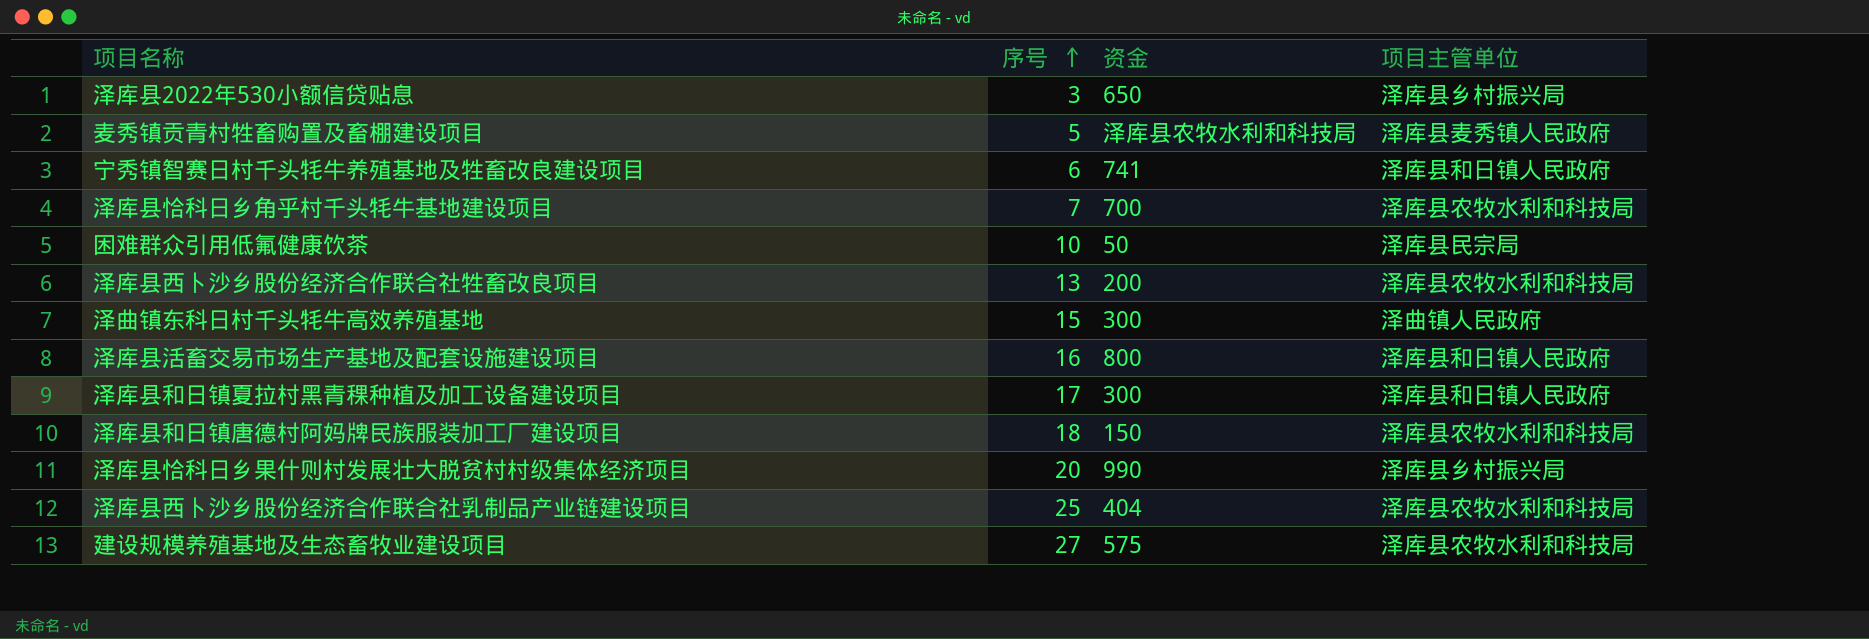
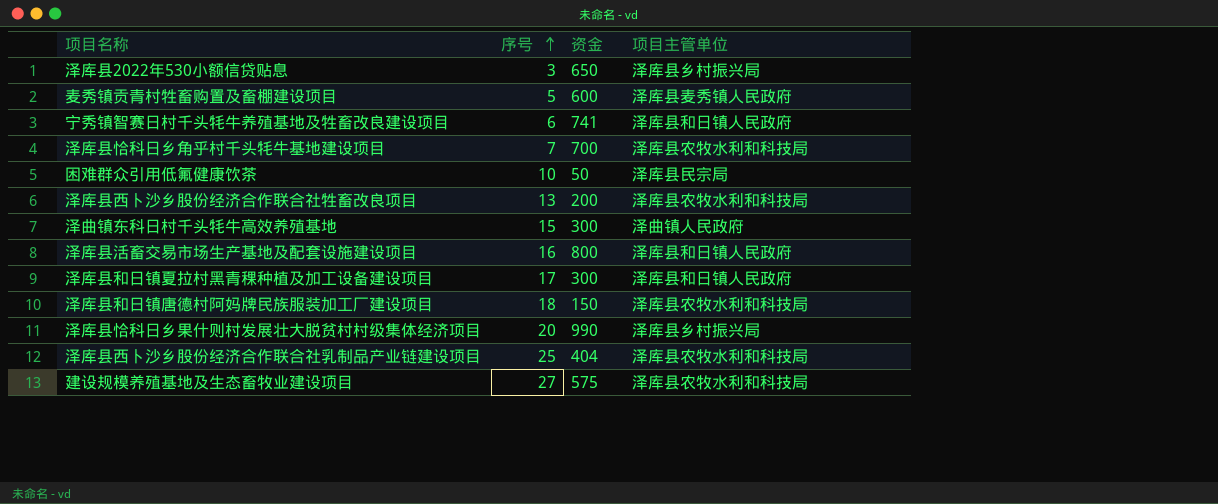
麦秀镇贡青村牲畜购置及畜棚建设项目 | 资金: 泽库县农牧水利和科技局 -> 600

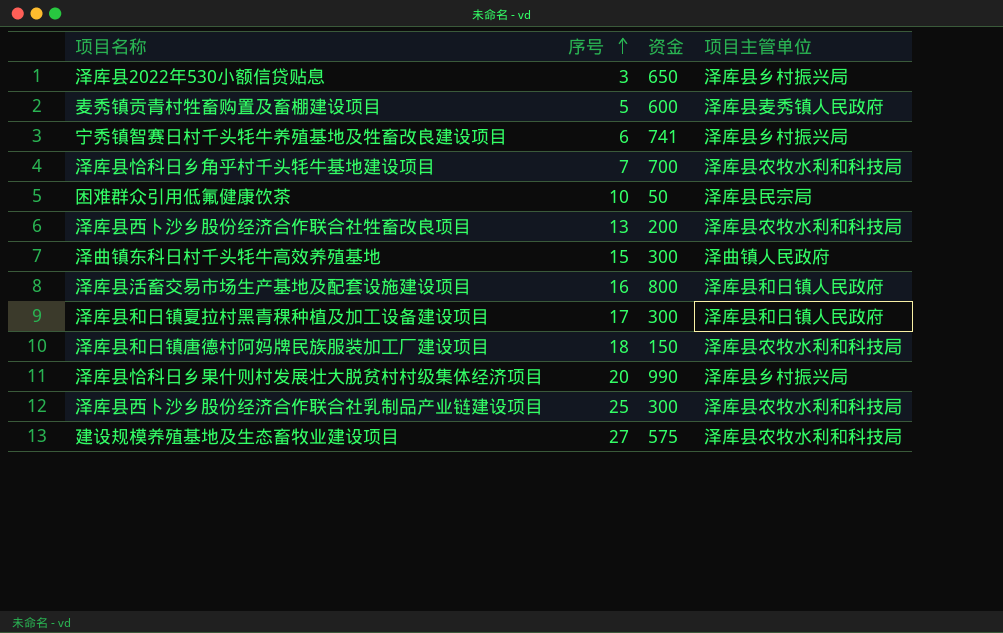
宁秀镇智赛日村千头牦牛养殖基地及牲畜改良建设项目 | 项目主管单位: 泽库县和日镇人民政府 -> 泽库县乡村振兴局
泽库县西卜沙乡股份经济合作联合社乳制品产业链建设项目 | 资金: 404 -> 300

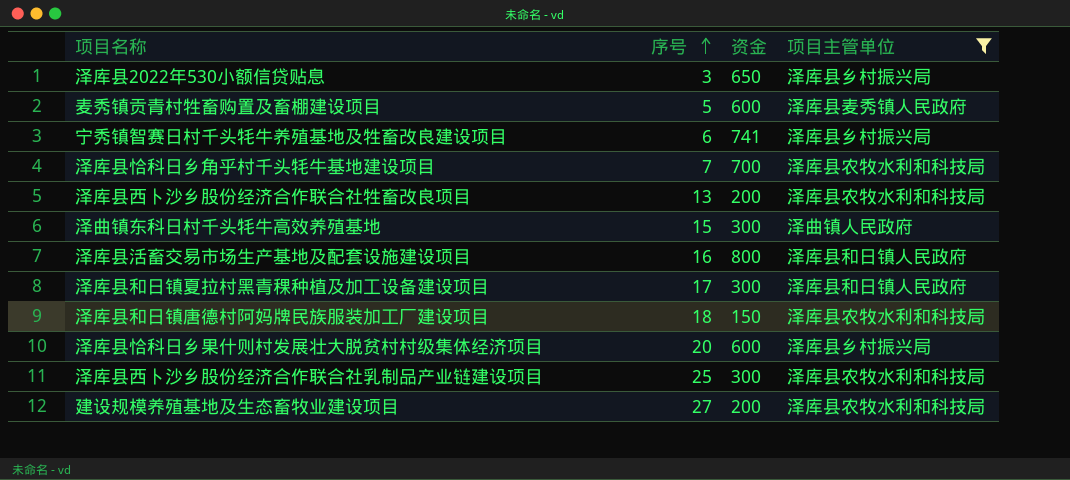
filter: none -> 项目主管单位 != 泽库县民宗局
泽库县恰科日乡果什则村发展壮大脱贫村村级集体经济项目 | 资金: 990 -> 600
建设规模养殖基地及生态畜牧业建设项目 | 资金: 575 -> 200

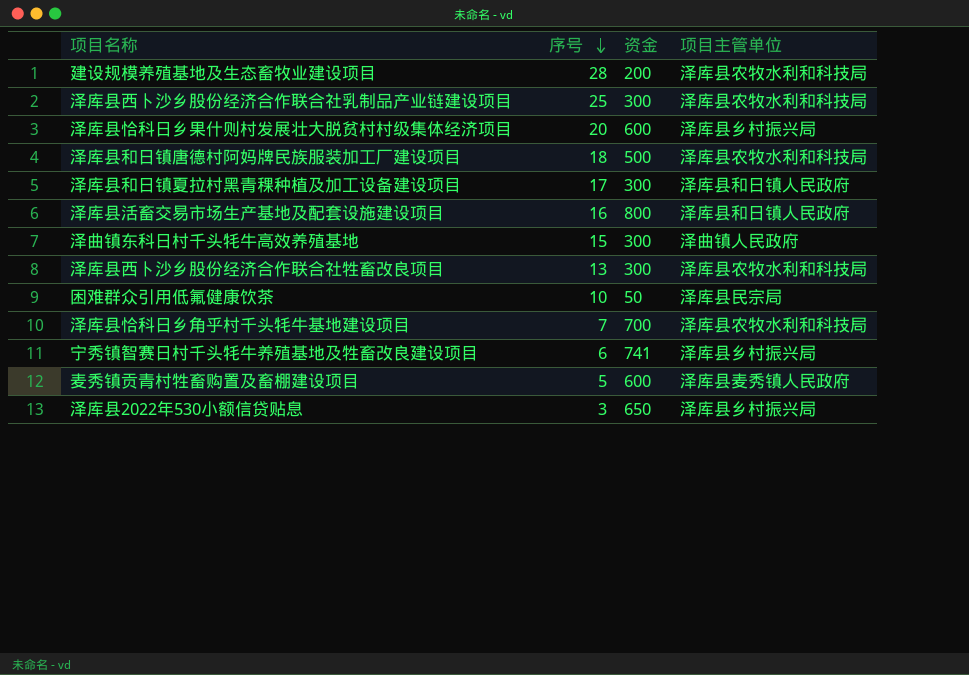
filter: 项目主管单位 != 泽库县民宗局 -> none
row order: 序号 ascending -> 序号 descending
建设规模养殖基地及生态畜牧业建设项目 | 序号: 27 -> 28
泽库县和日镇唐德村阿妈牌民族服装加工厂建设项目 | 资金: 150 -> 500
泽库县西卜沙乡股份经济合作联合社牲畜改良项目 | 资金: 200 -> 300

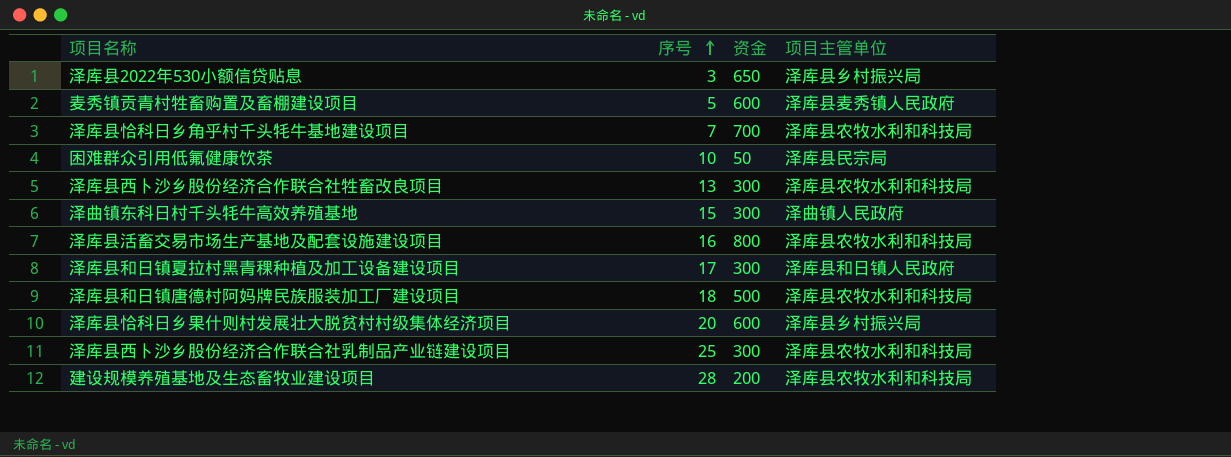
row order: 序号 descending -> 序号 ascending
row 宁秀镇智赛日村千头牦牛养殖基地及牲畜改良建设项目: 6 | 741 | 泽库县乡村振兴局 -> none
泽库县活畜交易市场生产基地及配套设施建设项目 | 项目主管单位: 泽库县和日镇人民政府 -> 泽库县农牧水利和科技局

